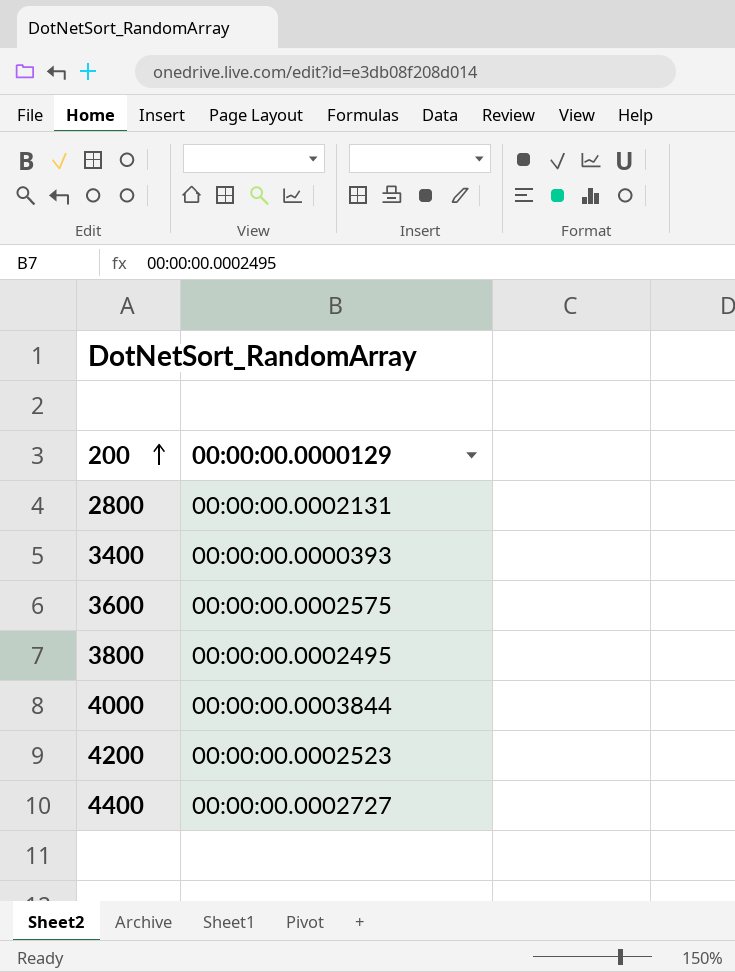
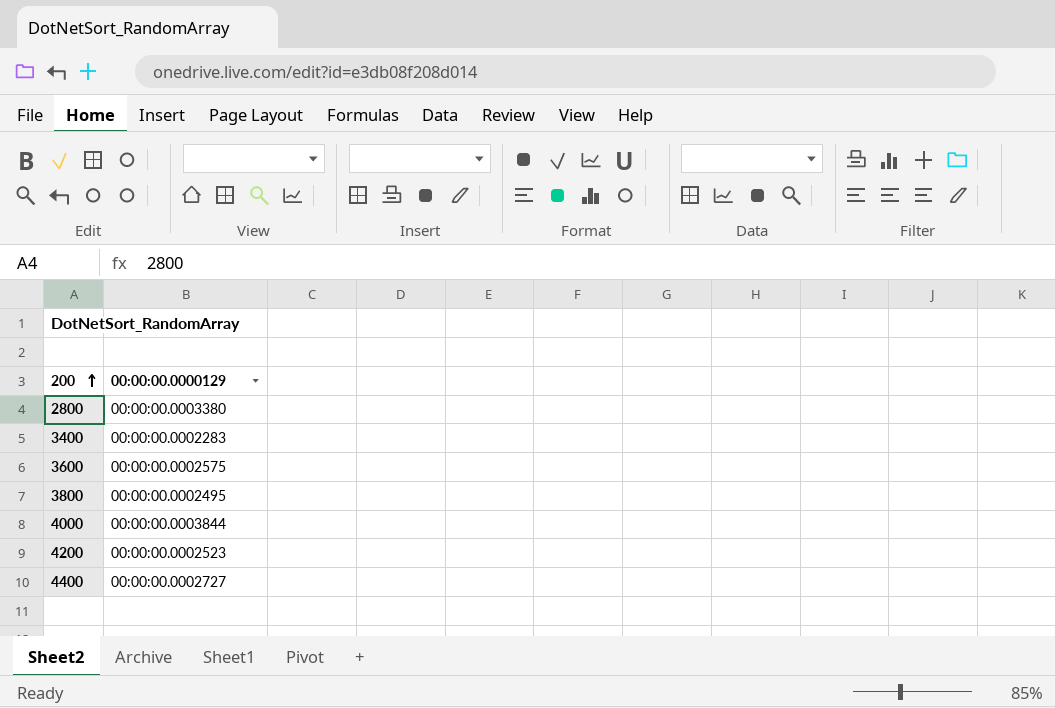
2800 | 00:00:00.0000129: 00:00:00.0002131 -> 00:00:00.0003380
3400 | 00:00:00.0000129: 00:00:00.0000393 -> 00:00:00.0002283

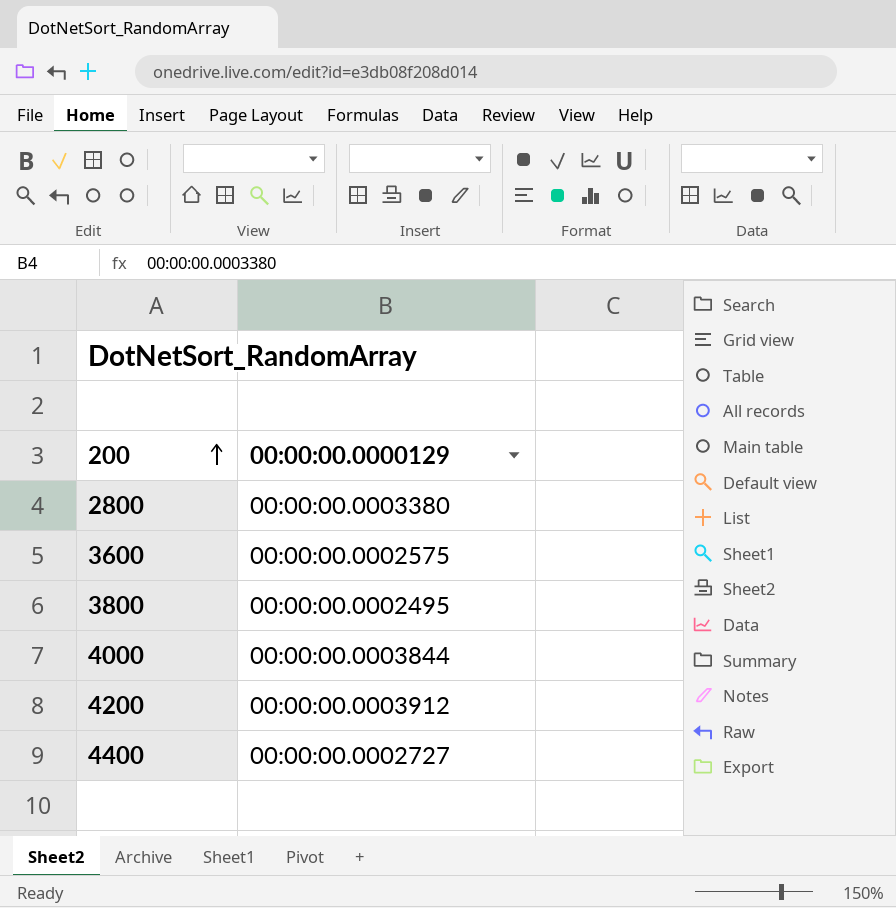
row 3400: 00:00:00.0002283 -> none
4200 | 00:00:00.0000129: 00:00:00.0002523 -> 00:00:00.0003912

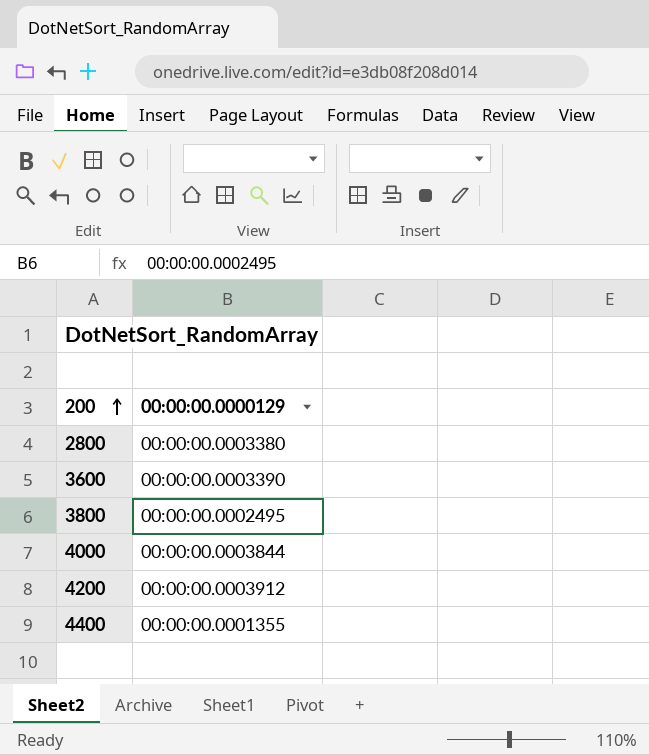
3600 | 00:00:00.0000129: 00:00:00.0002575 -> 00:00:00.0003390
4400 | 00:00:00.0000129: 00:00:00.0002727 -> 00:00:00.0001355

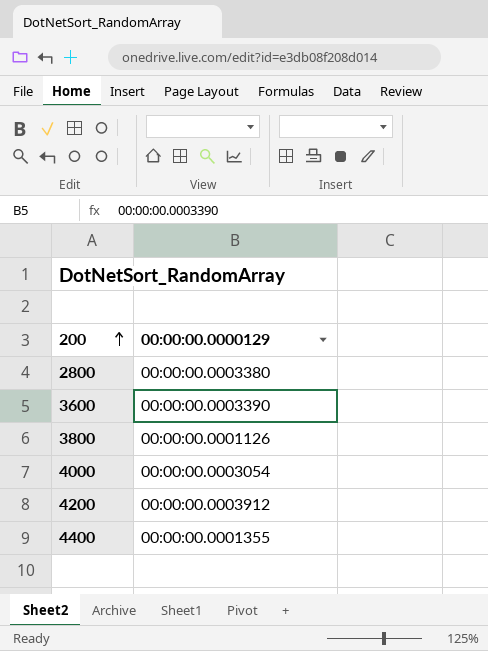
3800 | 00:00:00.0000129: 00:00:00.0002495 -> 00:00:00.0001126
4000 | 00:00:00.0000129: 00:00:00.0003844 -> 00:00:00.0003054

